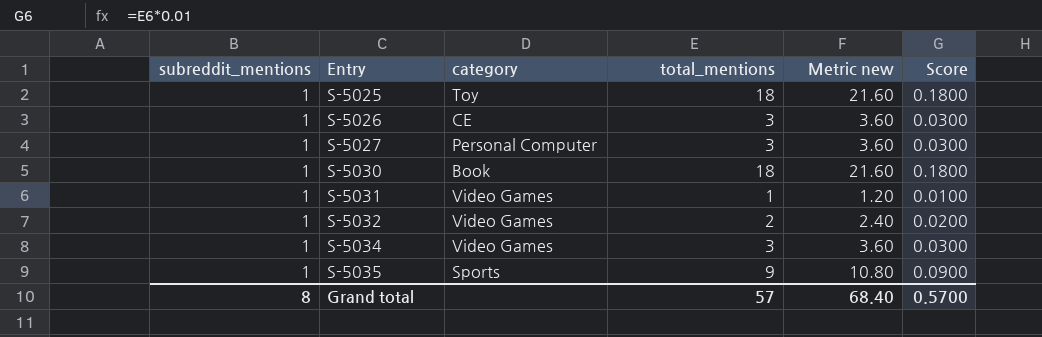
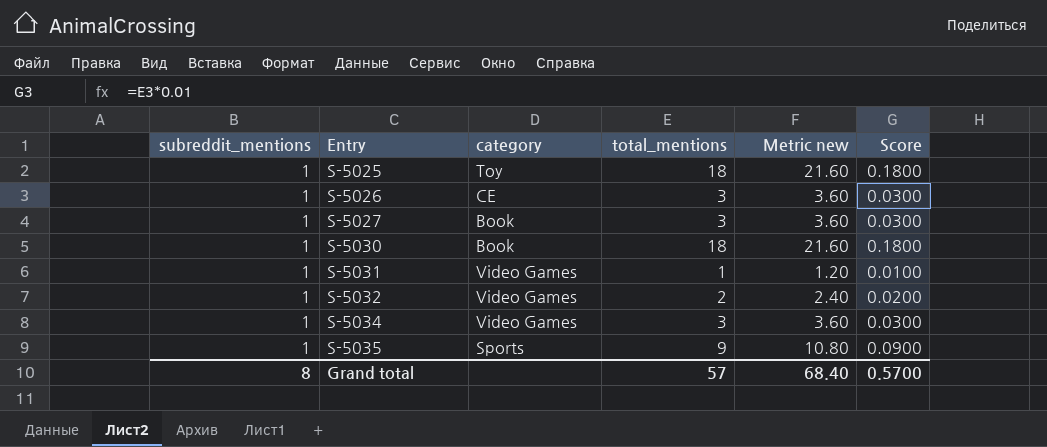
S-5027 | category: Personal Computer -> Book

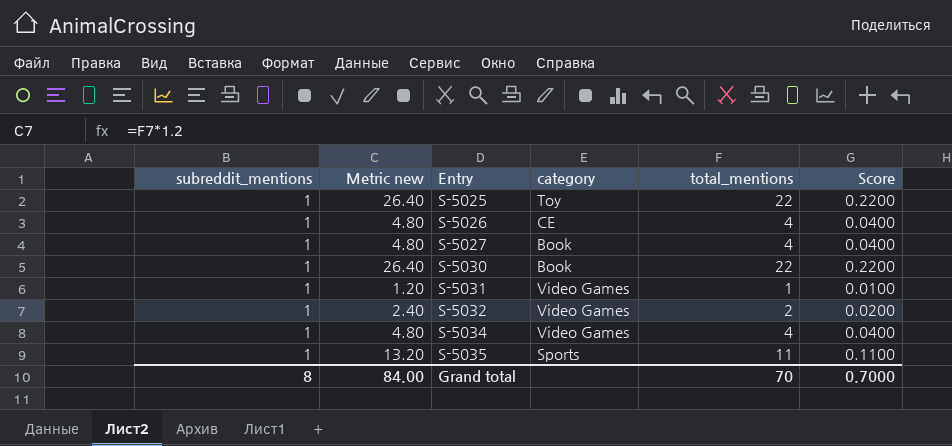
column Metric new | position: 5 -> 2
S-5025 | Metric new: 21.60 -> 26.40
S-5025 | total_mentions: 18 -> 22
S-5025 | Score: 0.1800 -> 0.2200
S-5026 | Metric new: 3.60 -> 4.80
S-5026 | total_mentions: 3 -> 4
S-5026 | Score: 0.0300 -> 0.0400
S-5027 | Metric new: 3.60 -> 4.80
S-5027 | total_mentions: 3 -> 4
S-5027 | Score: 0.0300 -> 0.0400
S-5030 | Metric new: 21.60 -> 26.40
S-5030 | total_mentions: 18 -> 22
S-5030 | Score: 0.1800 -> 0.2200
S-5034 | Metric new: 3.60 -> 4.80
S-5034 | total_mentions: 3 -> 4
S-5034 | Score: 0.0300 -> 0.0400
S-5035 | Metric new: 10.80 -> 13.20
S-5035 | total_mentions: 9 -> 11
S-5035 | Score: 0.0900 -> 0.1100
Grand total | Metric new: 68.40 -> 84.00
Grand total | total_mentions: 57 -> 70
Grand total | Score: 0.5700 -> 0.7000

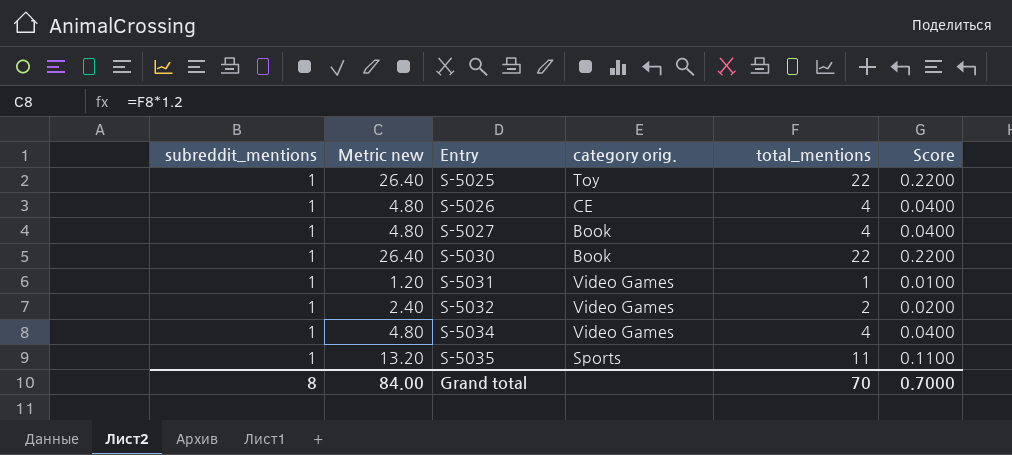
column name: category -> category orig.

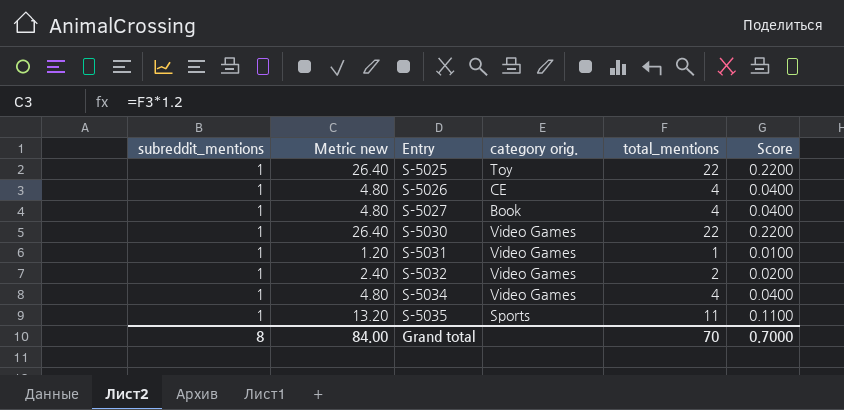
S-5030 | category orig.: Book -> Video Games

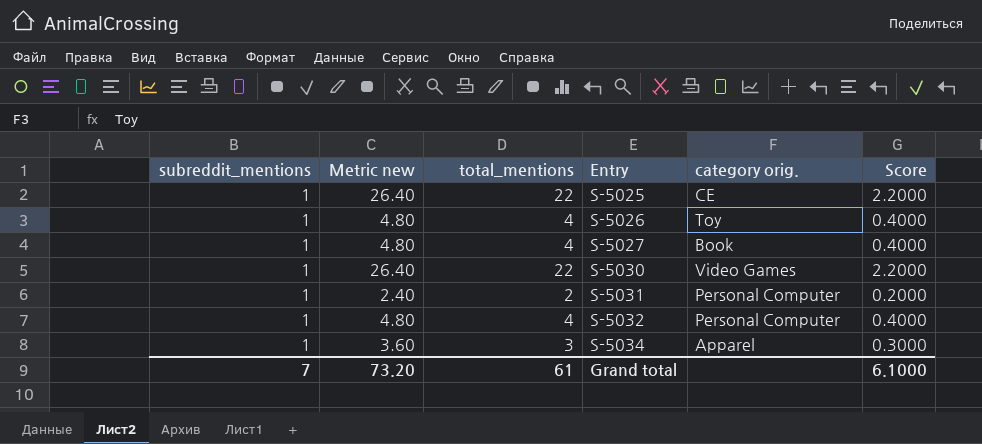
column total_mentions | position: 5 -> 3
column Score | formula: [total_mentions] * 0.01 -> [total_mentions] * 0.1
row S-5035: 1 | 13.20 | Sports | 11 | 0.1100 -> none
S-5025 | category orig.: Toy -> CE
S-5026 | category orig.: CE -> Toy
S-5031 | Metric new: 1.20 -> 2.40
S-5031 | total_mentions: 1 -> 2
S-5031 | category orig.: Video Games -> Personal Computer
S-5032 | Metric new: 2.40 -> 4.80
S-5032 | total_mentions: 2 -> 4
S-5032 | category orig.: Video Games -> Personal Computer
S-5034 | Metric new: 4.80 -> 3.60
S-5034 | total_mentions: 4 -> 3
S-5034 | category orig.: Video Games -> Apparel
Grand total | subreddit_mentions: 8 -> 7
Grand total | Metric new: 84.00 -> 73.20
Grand total | total_mentions: 70 -> 61
Grand total | Score: 0.7000 -> 6.1000

